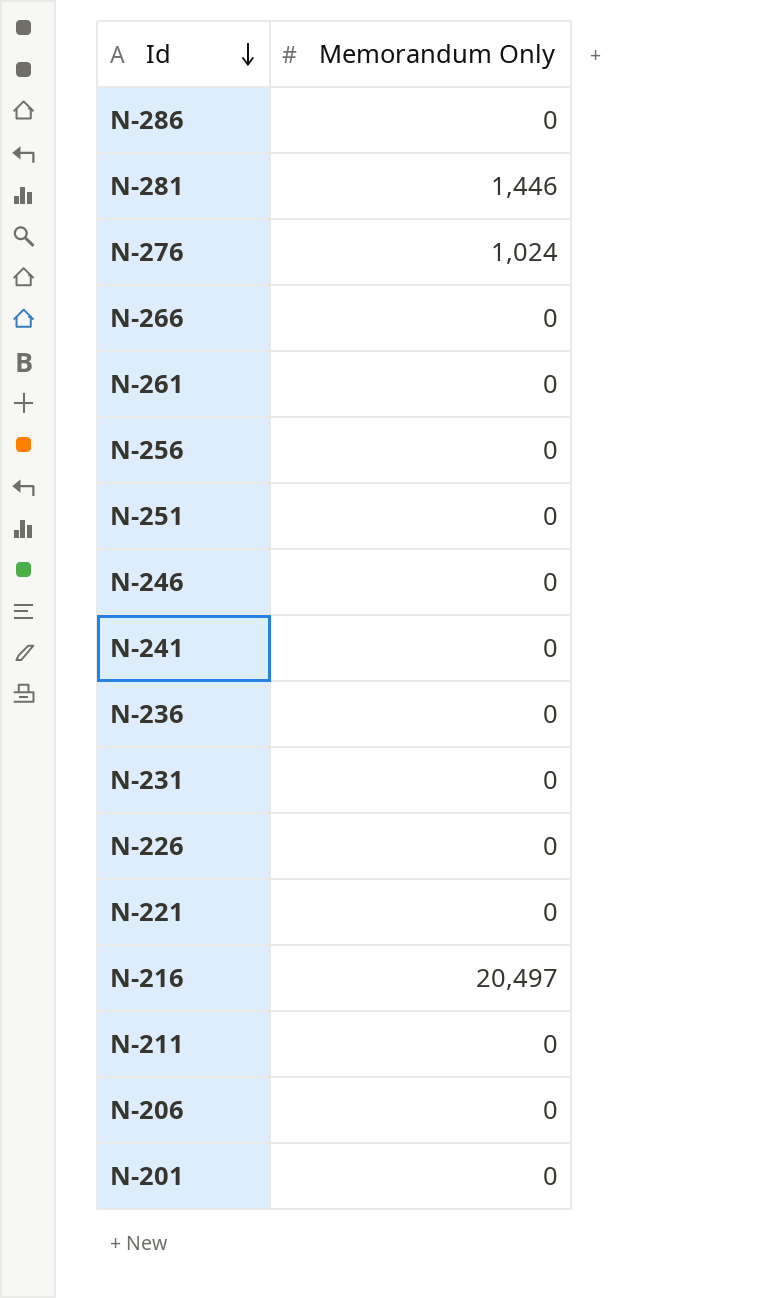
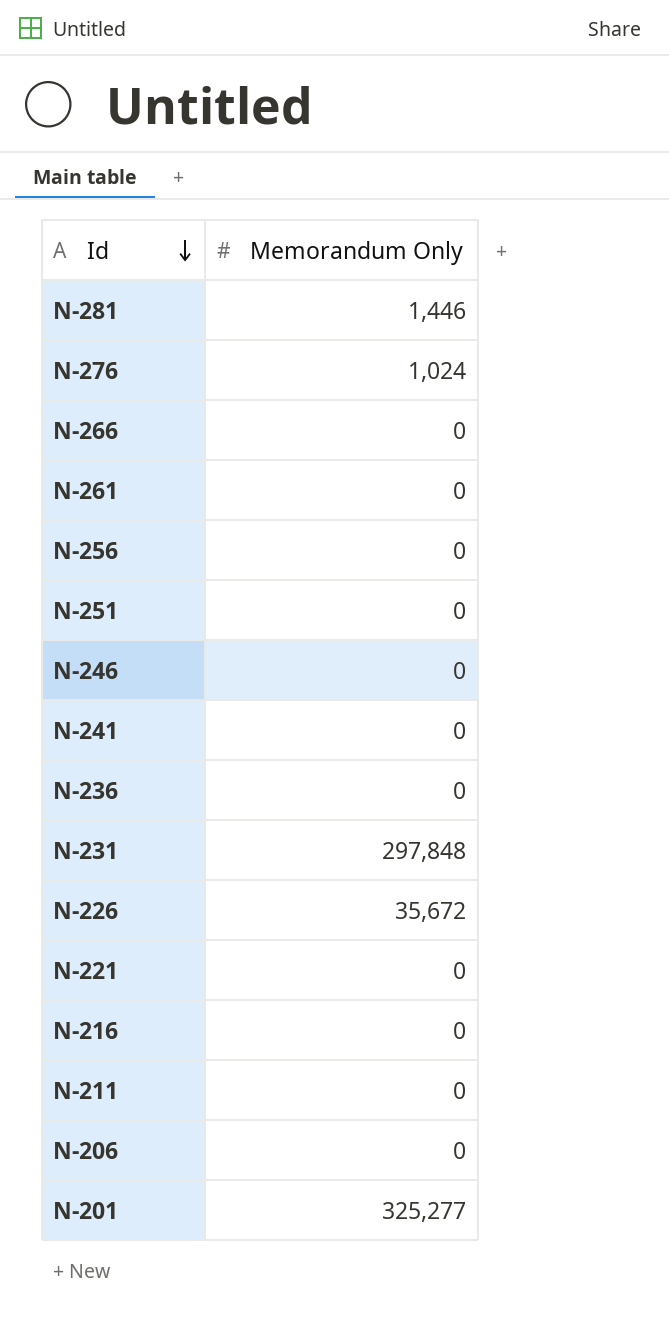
row N-286: 0 -> none
N-231 | Memorandum Only: 0 -> 297,848
N-226 | Memorandum Only: 0 -> 35,672
N-216 | Memorandum Only: 20,497 -> 0
N-201 | Memorandum Only: 0 -> 325,277

